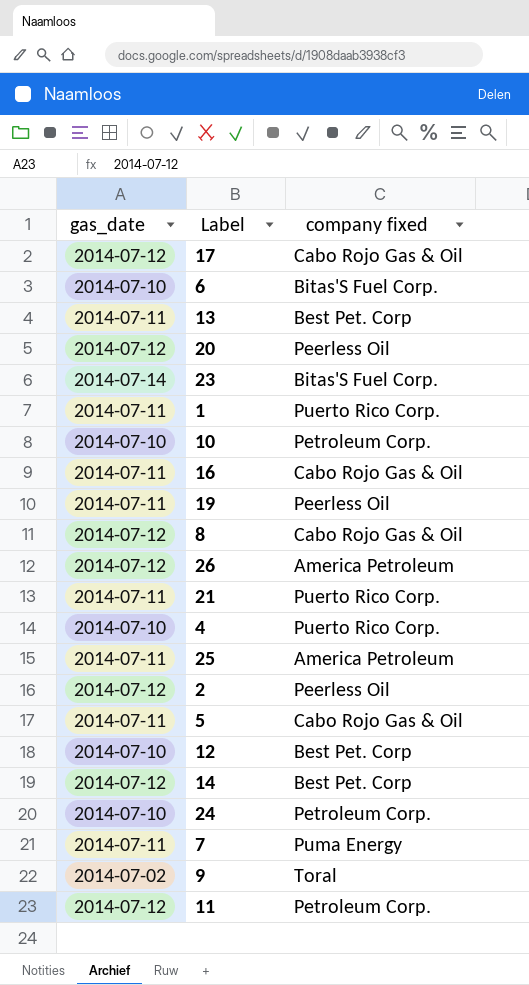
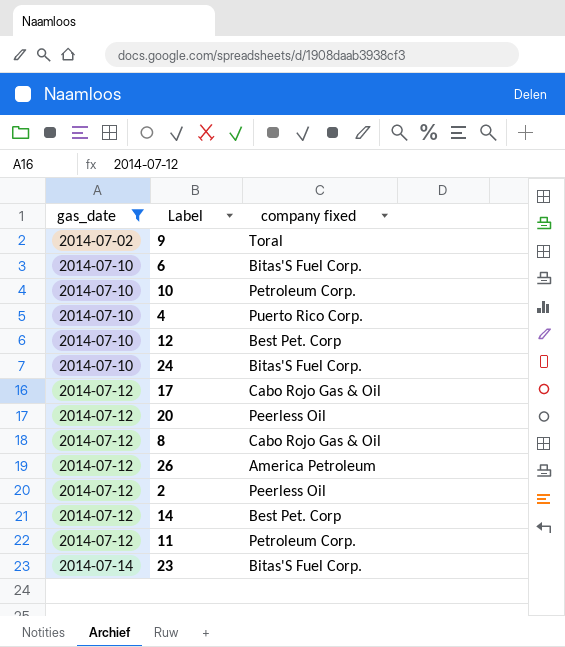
filter: none -> gas_date != 2014-07-11
row order: none -> gas_date ascending
24 | company fixed: Petroleum Corp. -> Bitas'S Fuel Corp.

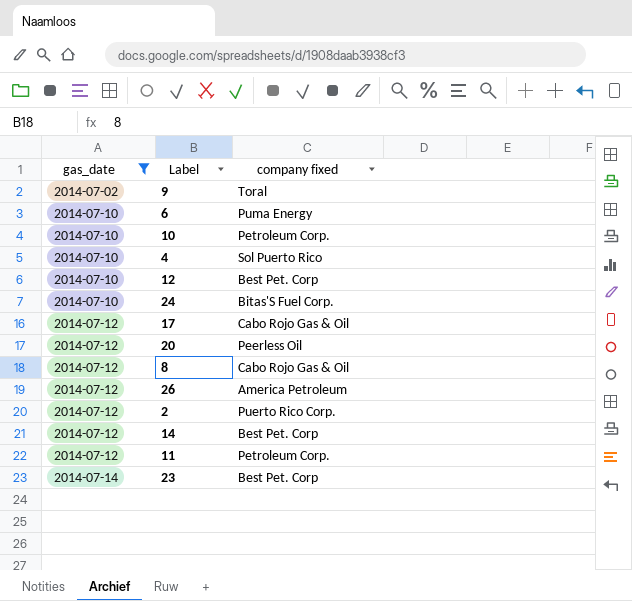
6 | company fixed: Bitas'S Fuel Corp. -> Puma Energy
4 | company fixed: Puerto Rico Corp. -> Sol Puerto Rico
2 | company fixed: Peerless Oil -> Puerto Rico Corp.
23 | company fixed: Bitas'S Fuel Corp. -> Best Pet. Corp

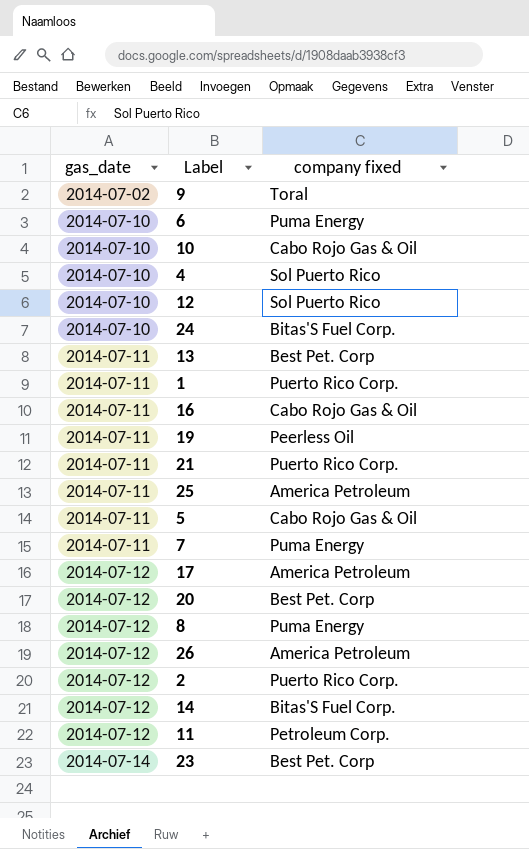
filter: gas_date != 2014-07-11 -> none
10 | company fixed: Petroleum Corp. -> Cabo Rojo Gas & Oil
12 | company fixed: Best Pet. Corp -> Sol Puerto Rico
17 | company fixed: Cabo Rojo Gas & Oil -> America Petroleum
20 | company fixed: Peerless Oil -> Best Pet. Corp
8 | company fixed: Cabo Rojo Gas & Oil -> Puma Energy
14 | company fixed: Best Pet. Corp -> Bitas'S Fuel Corp.

